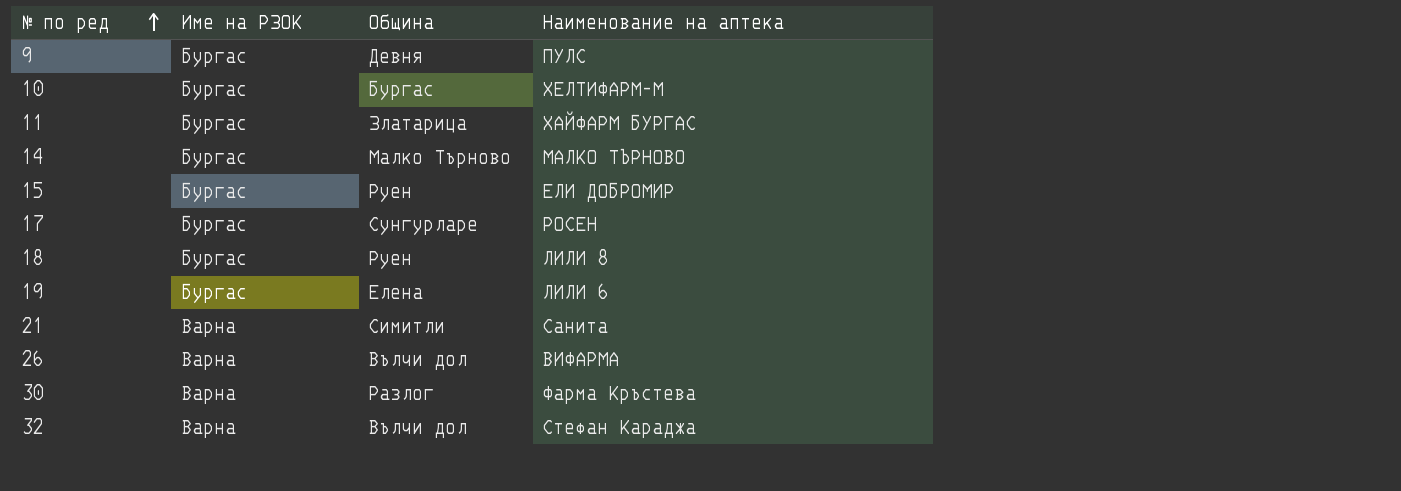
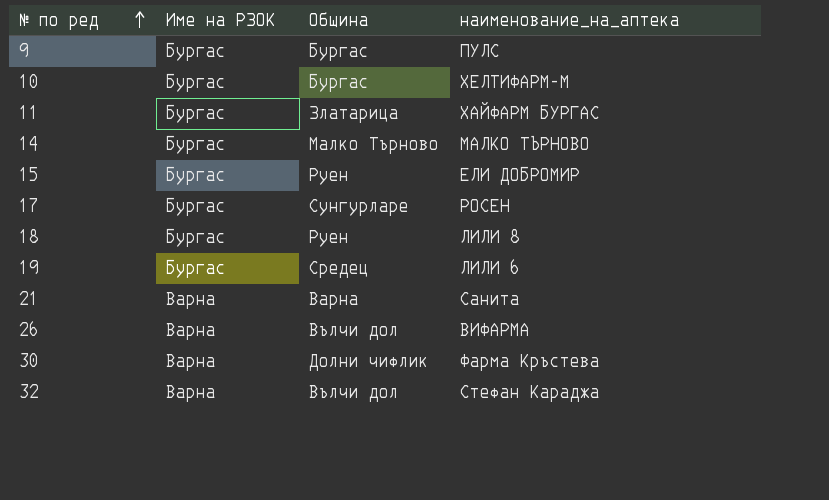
column name: Наименование на аптека -> наименование_на_аптека
9 | Община: Девня -> Бургас
19 | Община: Елена -> Средец
21 | Община: Симитли -> Варна
30 | Община: Разлог -> Долни чифлик

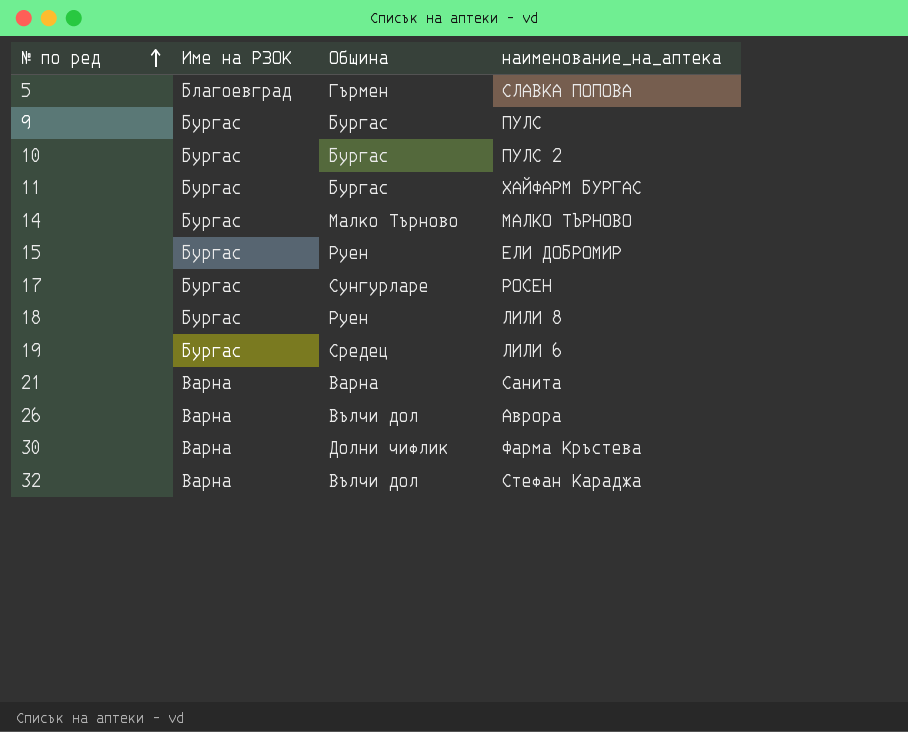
row 5: none -> Благоевград | Гърмен | СЛАВКА ПОПОВА
10 | наименование_на_аптека: ХЕЛТИФАРМ-М -> ПУЛС 2
11 | Община: Златарица -> Бургас
26 | наименование_на_аптека: ВИФАРМА -> Аврора

